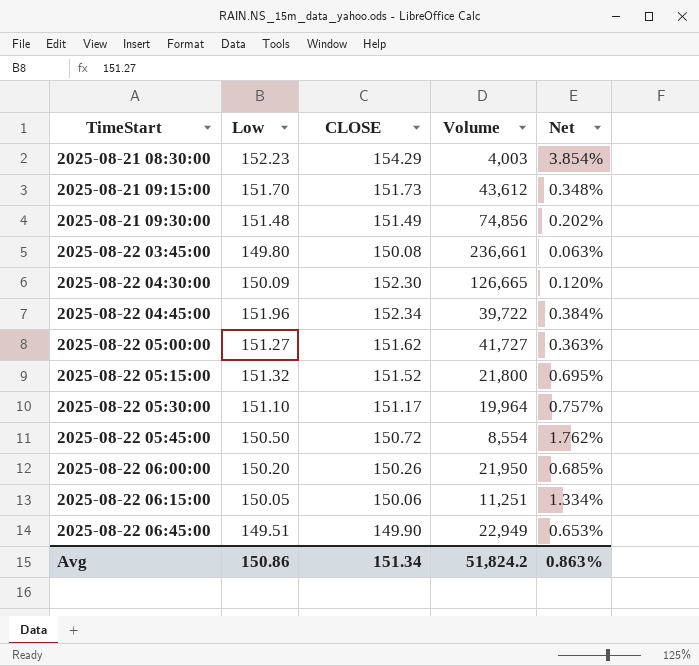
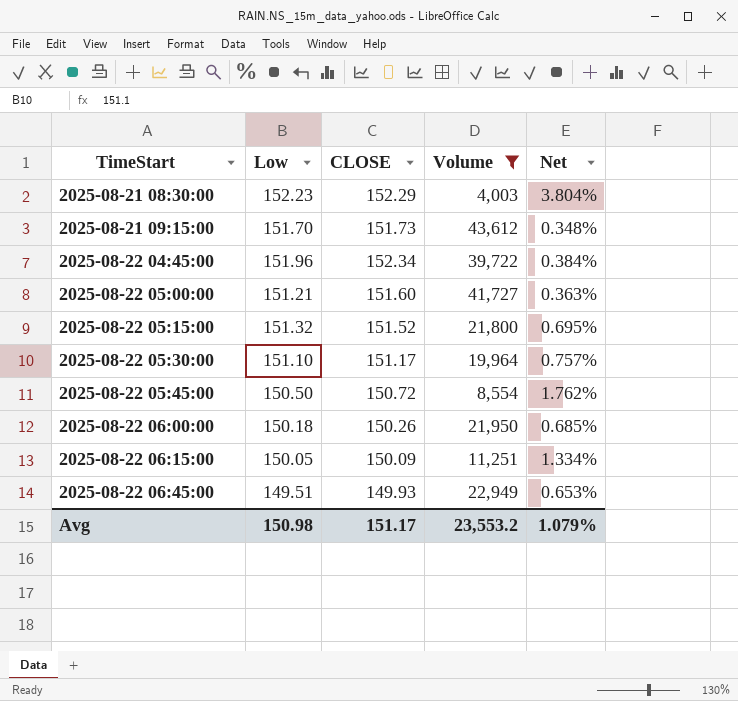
filter: none -> Volume <= 43,612
2025-08-21 08:30:00 | CLOSE: 154.29 -> 152.29
2025-08-21 08:30:00 | Net: 3.854% -> 3.804%
2025-08-22 05:00:00 | Low: 151.27 -> 151.21
2025-08-22 05:00:00 | CLOSE: 151.62 -> 151.60
2025-08-22 06:00:00 | Low: 150.20 -> 150.18
2025-08-22 06:15:00 | CLOSE: 150.06 -> 150.09
2025-08-22 06:45:00 | CLOSE: 149.90 -> 149.93
Avg | Low: 150.86 -> 150.98
Avg | CLOSE: 151.34 -> 151.17
Avg | Volume: 51,824.2 -> 23,553.2
Avg | Net: 0.863% -> 1.079%

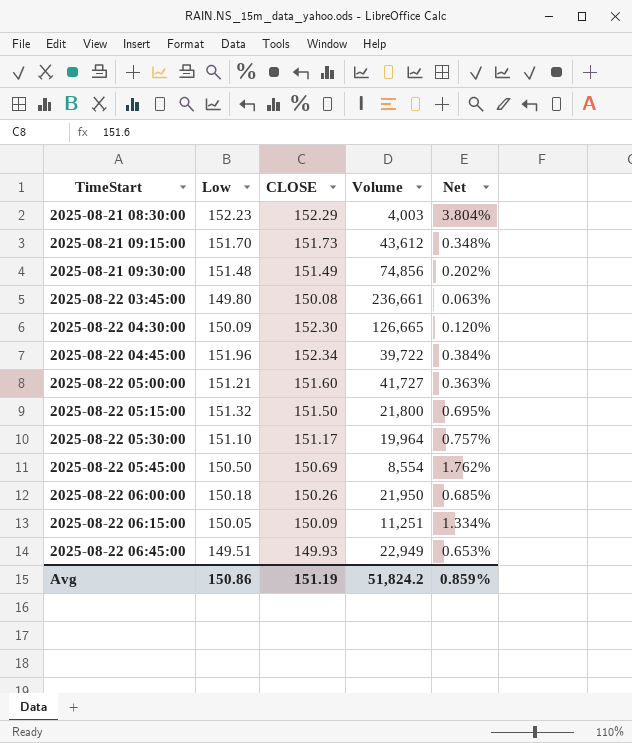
filter: Volume <= 43,612 -> none
2025-08-22 05:15:00 | CLOSE: 151.52 -> 151.50
2025-08-22 05:45:00 | CLOSE: 150.72 -> 150.69
Avg | Low: 150.98 -> 150.86
Avg | CLOSE: 151.17 -> 151.19
Avg | Volume: 23,553.2 -> 51,824.2
Avg | Net: 1.079% -> 0.859%

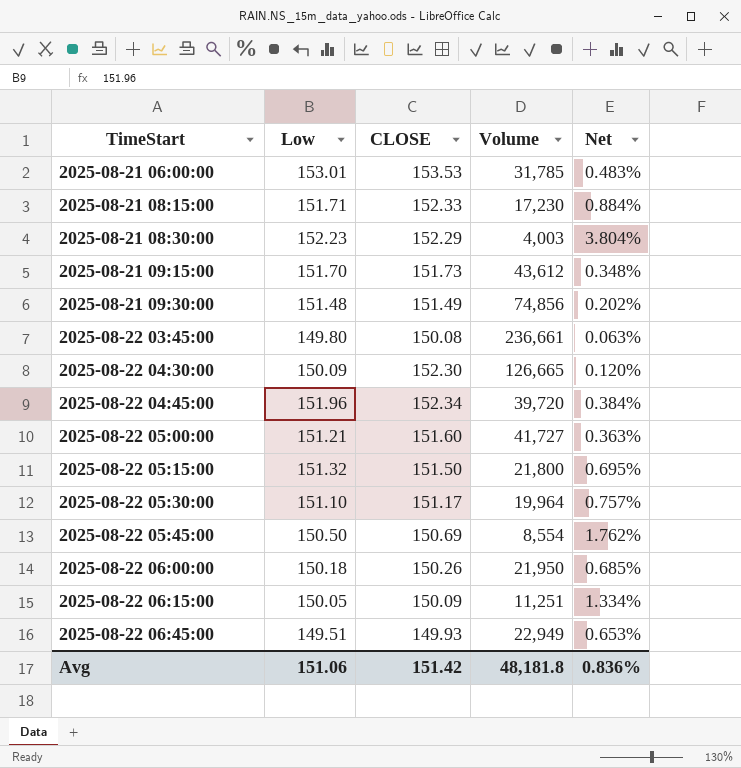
row 2025-08-21 06:00:00: none -> 153.01 | 153.53 | 31,785 | 0.483%
row 2025-08-21 08:15:00: none -> 151.71 | 152.33 | 17,230 | 0.884%
2025-08-22 04:45:00 | Volume: 39,722 -> 39,720
Avg | Low: 150.86 -> 151.06
Avg | CLOSE: 151.19 -> 151.42
Avg | Volume: 51,824.2 -> 48,181.8
Avg | Net: 0.859% -> 0.836%

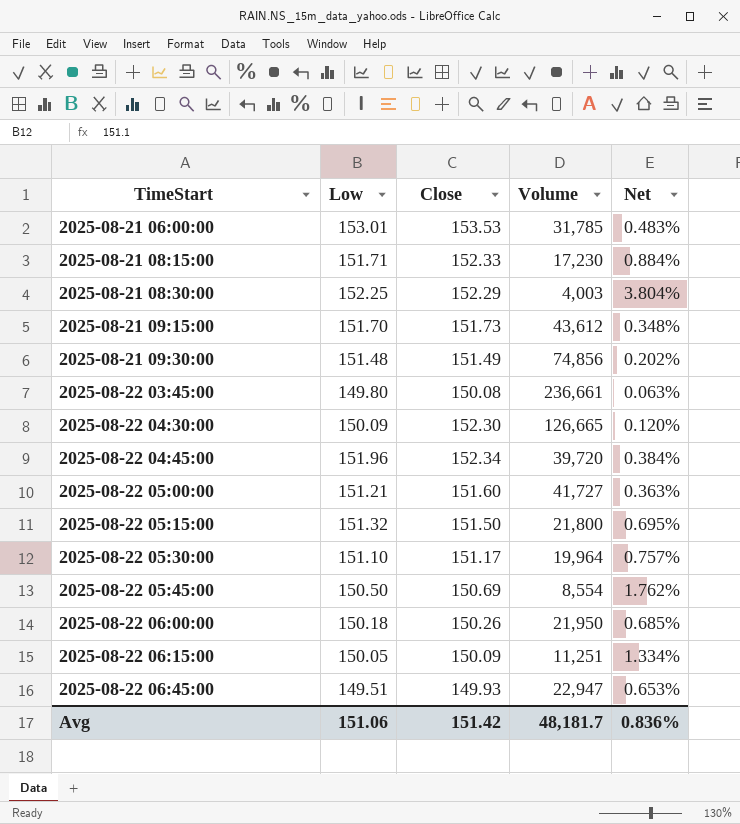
column name: CLOSE -> Close
2025-08-21 08:30:00 | Low: 152.23 -> 152.25
2025-08-22 06:45:00 | Volume: 22,949 -> 22,947
Avg | Volume: 48,181.8 -> 48,181.7

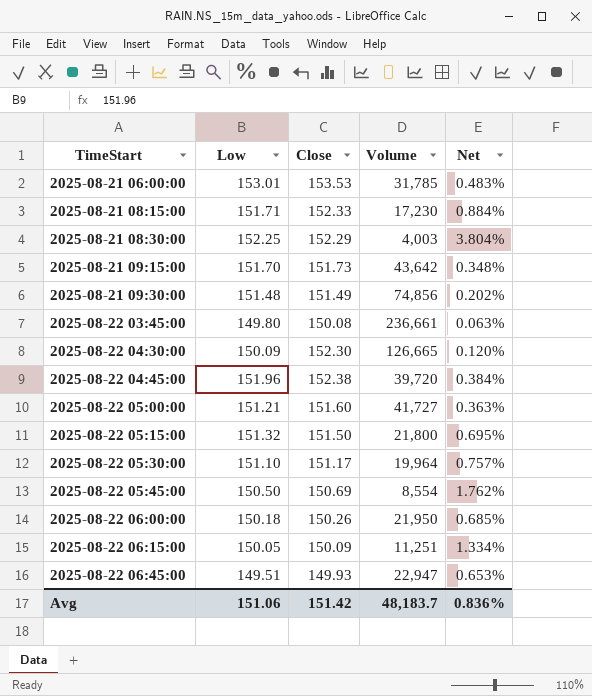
2025-08-21 09:15:00 | Volume: 43,612 -> 43,642
2025-08-22 04:45:00 | Close: 152.34 -> 152.38
Avg | Volume: 48,181.7 -> 48,183.7

